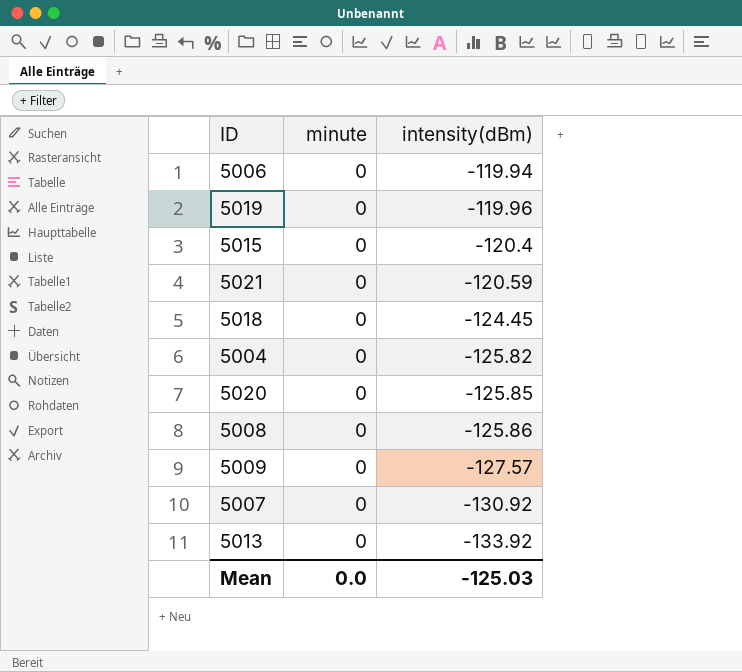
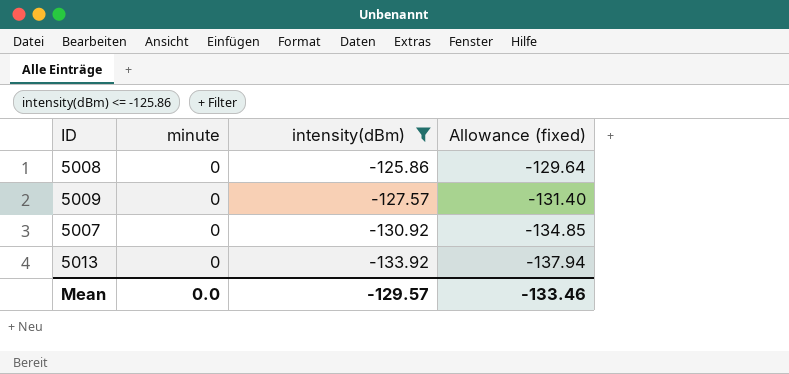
filter: none -> intensity(dBm) <= -125.86
column Allowance (fixed) | formula: none -> [intensity(dBm)] * 1.03
Mean | intensity(dBm): -125.03 -> -129.57

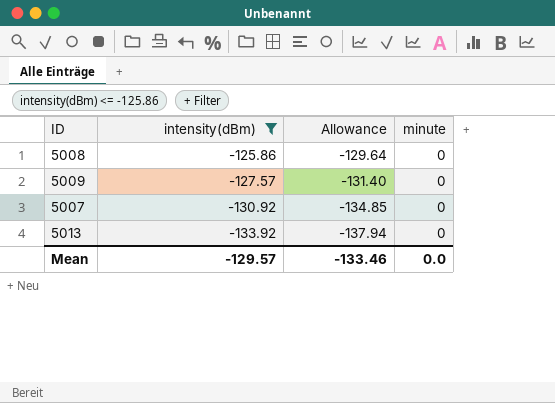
column name: Allowance (fixed) -> Allowance
column minute | position: 2 -> 4

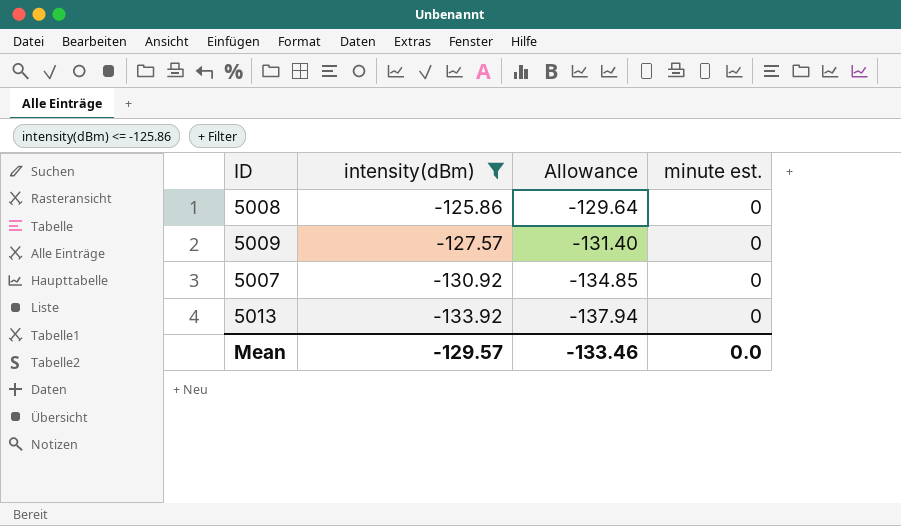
column name: minute -> minute est.

